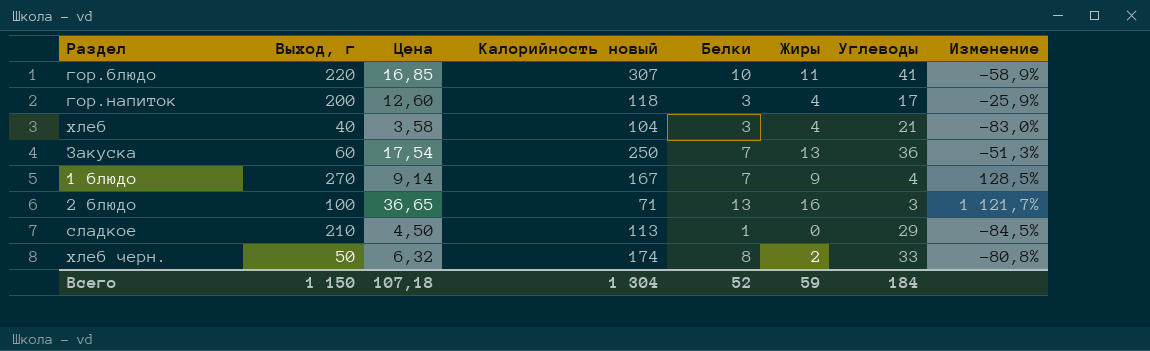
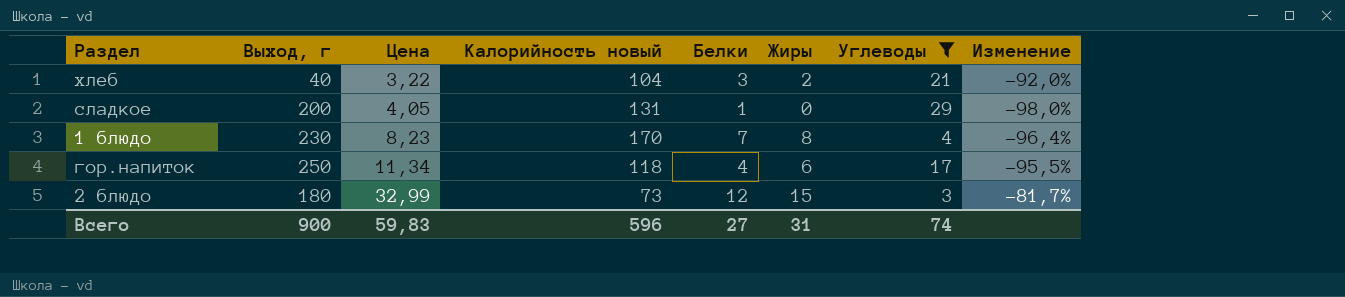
filter: none -> Углеводы <= 29
row order: none -> Цена ascending
column Изменение | formula: ([Цена] - [Углеводы]) / [Углеводы] -> ([Цена] - [Выход, г]) / [Выход, г]
хлеб | Цена: 3,58 -> 3,22
хлеб | Жиры: 4 -> 2
сладкое | Выход, г: 210 -> 200
сладкое | Цена: 4,50 -> 4,05
сладкое | Калорийность новый: 113 -> 131
1 блюдо | Выход, г: 270 -> 230
1 блюдо | Цена: 9,14 -> 8,23
1 блюдо | Калорийность новый: 167 -> 170
1 блюдо | Жиры: 9 -> 8
гор.напиток | Выход, г: 200 -> 250
гор.напиток | Цена: 12,60 -> 11,34
гор.напиток | Белки: 3 -> 4
гор.напиток | Жиры: 4 -> 6
2 блюдо | Выход, г: 100 -> 180
2 блюдо | Цена: 36,65 -> 32,99
2 блюдо | Калорийность новый: 71 -> 73
2 блюдо | Белки: 13 -> 12
2 блюдо | Жиры: 16 -> 15
Всего | Выход, г: 1 150 -> 900
Всего | Цена: 107,18 -> 59,83
Всего | Калорийность новый: 1 304 -> 596
Всего | Белки: 52 -> 27
Всего | Жиры: 59 -> 31
Всего | Углеводы: 184 -> 74

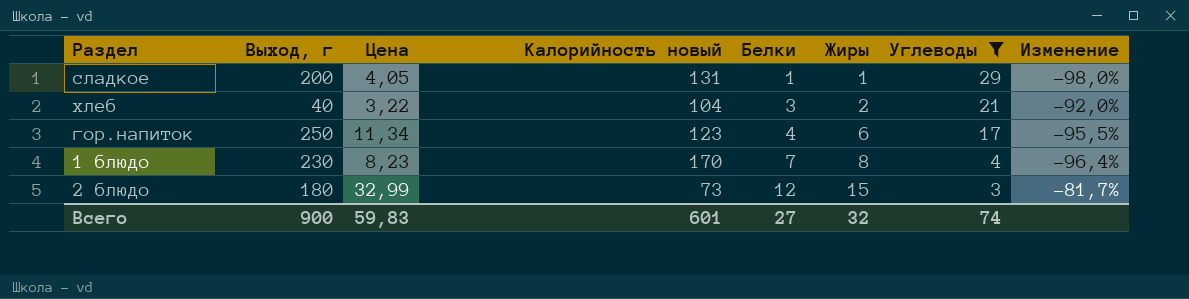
row order: Цена ascending -> Белки ascending
сладкое | Жиры: 0 -> 1
гор.напиток | Калорийность новый: 118 -> 123
Всего | Калорийность новый: 596 -> 601
Всего | Жиры: 31 -> 32

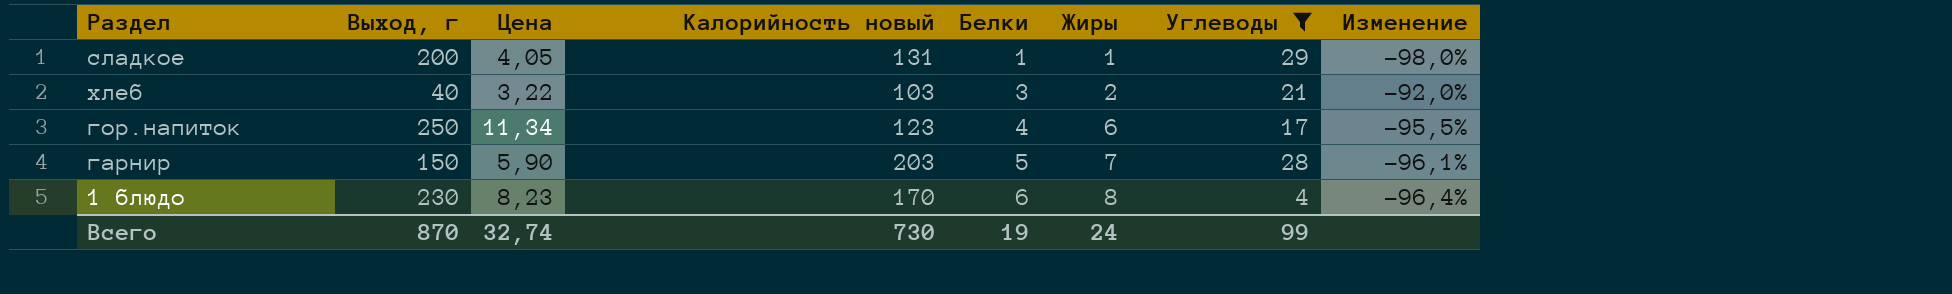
row 2 блюдо: 180 | 32,99 | 73 | 12 | 15 | 3 | -81,7% -> none
хлеб | Калорийность новый: 104 -> 103
row гарнир: none -> 150 | 5,90 | 203 | 5 | 7 | 28 | -96,1%
1 блюдо | Белки: 7 -> 6
Всего | Выход, г: 900 -> 870
Всего | Цена: 59,83 -> 32,74
Всего | Калорийность новый: 601 -> 730
Всего | Белки: 27 -> 19
Всего | Жиры: 32 -> 24
Всего | Углеводы: 74 -> 99

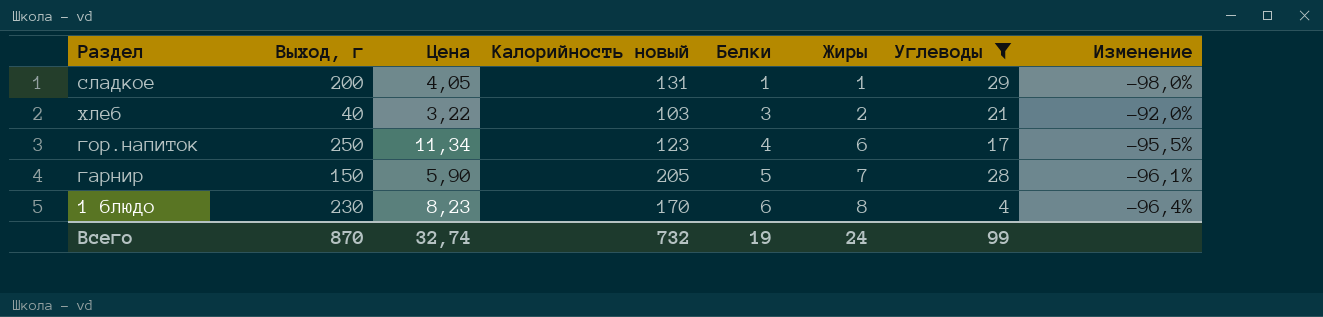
гарнир | Калорийность новый: 203 -> 205
Всего | Калорийность новый: 730 -> 732

